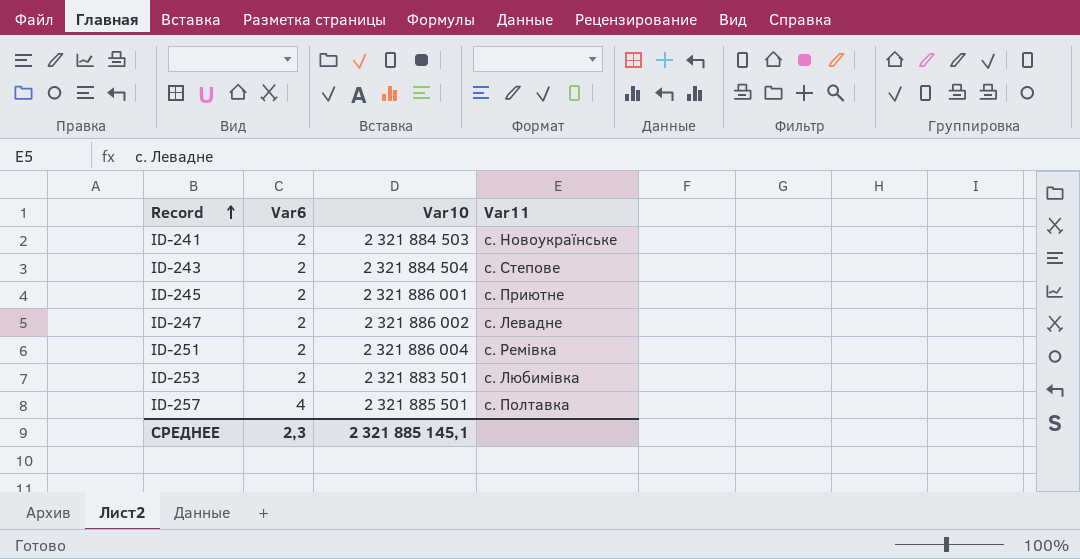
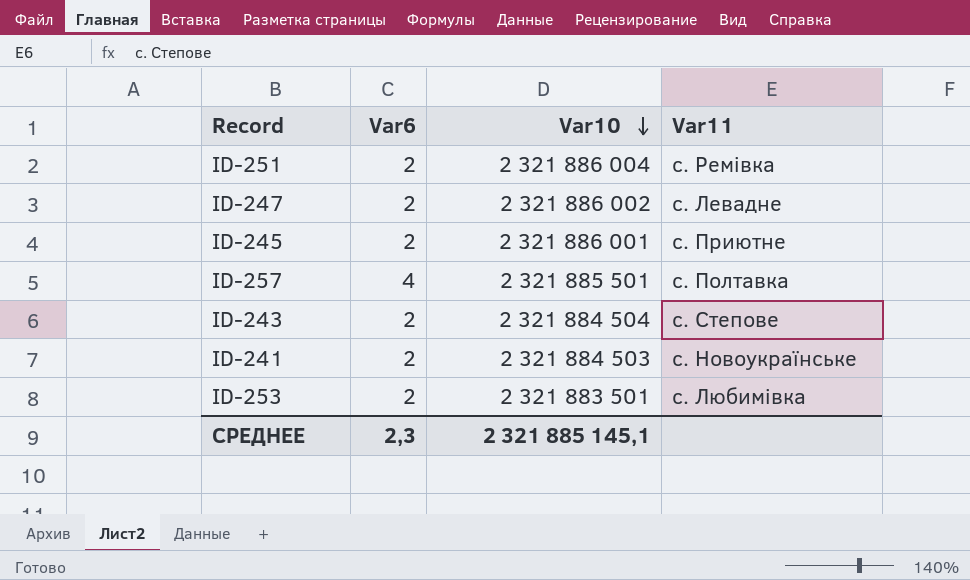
row order: Record ascending -> Var10 descending

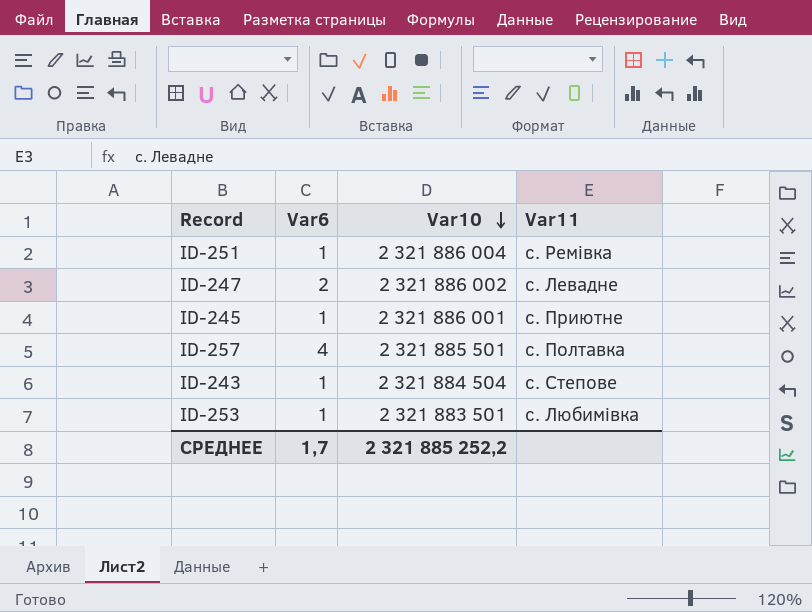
row ID-241: 2 | 2 321 884 503 | с. Новоукраїнське -> none
ID-251 | Var6: 2 -> 1
ID-245 | Var6: 2 -> 1
ID-243 | Var6: 2 -> 1
ID-253 | Var6: 2 -> 1
СРЕДНЕЕ | Var6: 2,3 -> 1,7
СРЕДНЕЕ | Var10: 2 321 885 145,1 -> 2 321 885 252,2

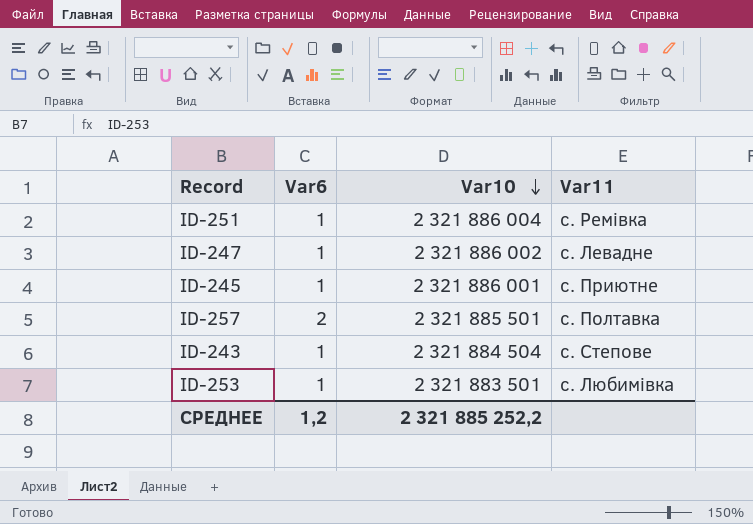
ID-247 | Var6: 2 -> 1
ID-257 | Var6: 4 -> 2
СРЕДНЕЕ | Var6: 1,7 -> 1,2

